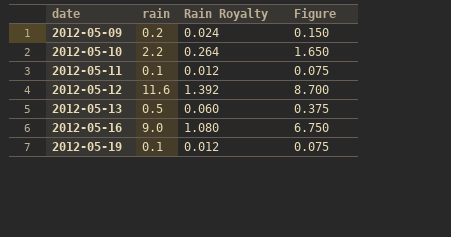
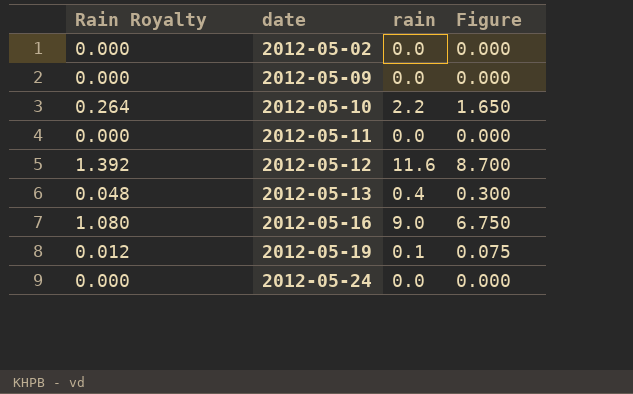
column Rain Royalty | position: 3 -> 1
row 2012-05-02: none -> 0.000 | 0.0 | 0.000
2012-05-09 | Rain Royalty: 0.024 -> 0.000
2012-05-09 | rain: 0.2 -> 0.0
2012-05-09 | Figure: 0.150 -> 0.000
2012-05-11 | Rain Royalty: 0.012 -> 0.000
2012-05-11 | rain: 0.1 -> 0.0
2012-05-11 | Figure: 0.075 -> 0.000
2012-05-13 | Rain Royalty: 0.060 -> 0.048
2012-05-13 | rain: 0.5 -> 0.4
2012-05-13 | Figure: 0.375 -> 0.300
row 2012-05-24: none -> 0.000 | 0.0 | 0.000

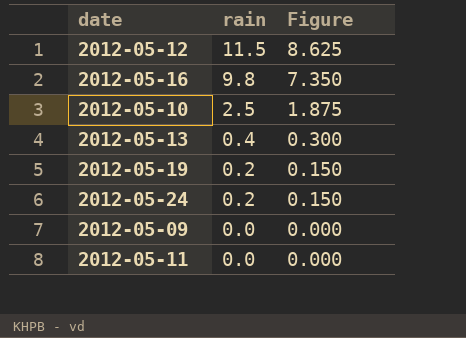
row order: date ascending -> rain descending
column Rain Royalty | formula: [rain] * 0.12 -> none
row 2012-05-02: 0.000 | 0.0 | 0.000 -> none
2012-05-12 | rain: 11.6 -> 11.5
2012-05-12 | Figure: 8.700 -> 8.625
2012-05-16 | rain: 9.0 -> 9.8
2012-05-16 | Figure: 6.750 -> 7.350
2012-05-10 | rain: 2.2 -> 2.5
2012-05-10 | Figure: 1.650 -> 1.875
2012-05-19 | rain: 0.1 -> 0.2
2012-05-19 | Figure: 0.075 -> 0.150
2012-05-24 | rain: 0.0 -> 0.2
2012-05-24 | Figure: 0.000 -> 0.150

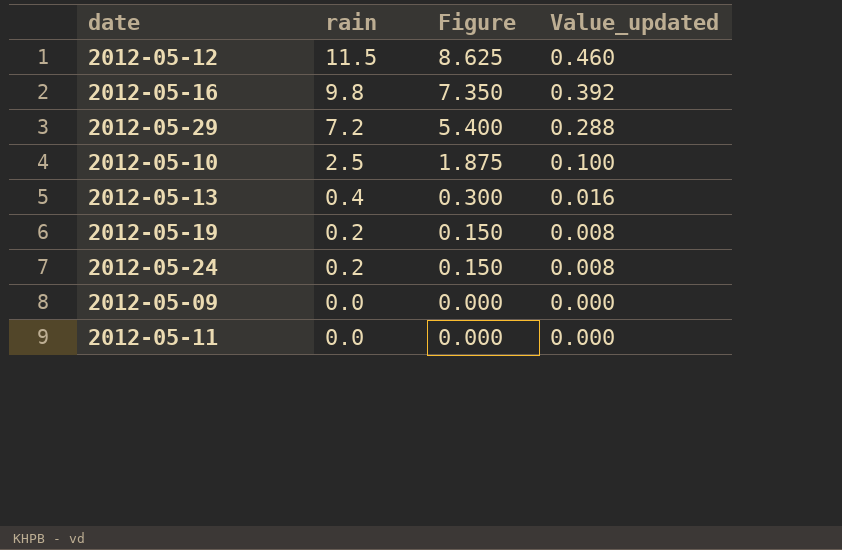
column Value_updated | formula: none -> [rain] * 0.04
row 2012-05-29: none -> 7.2 | 5.400 | 0.288

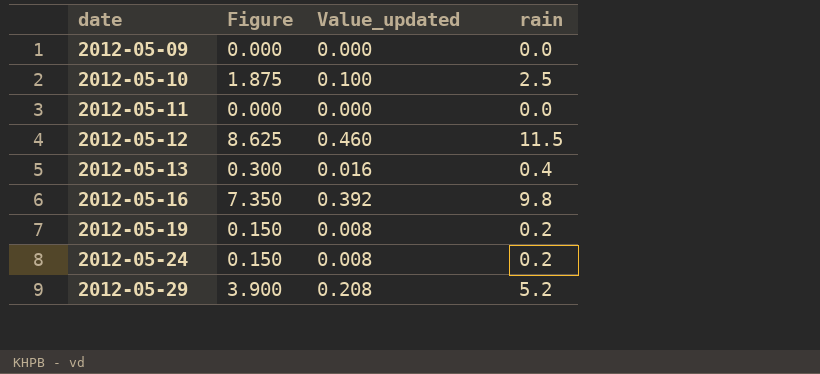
row order: rain descending -> date ascending
column rain | position: 2 -> 4
2012-05-29 | Figure: 5.400 -> 3.900
2012-05-29 | Value_updated: 0.288 -> 0.208
2012-05-29 | rain: 7.2 -> 5.2

